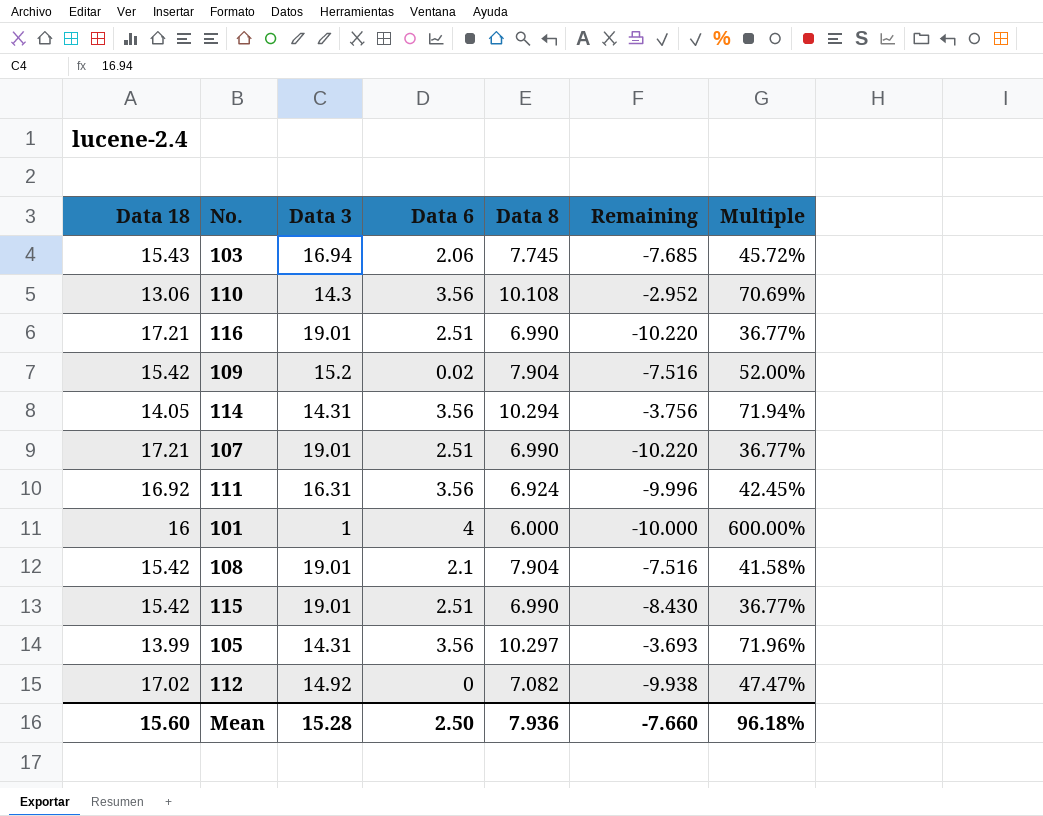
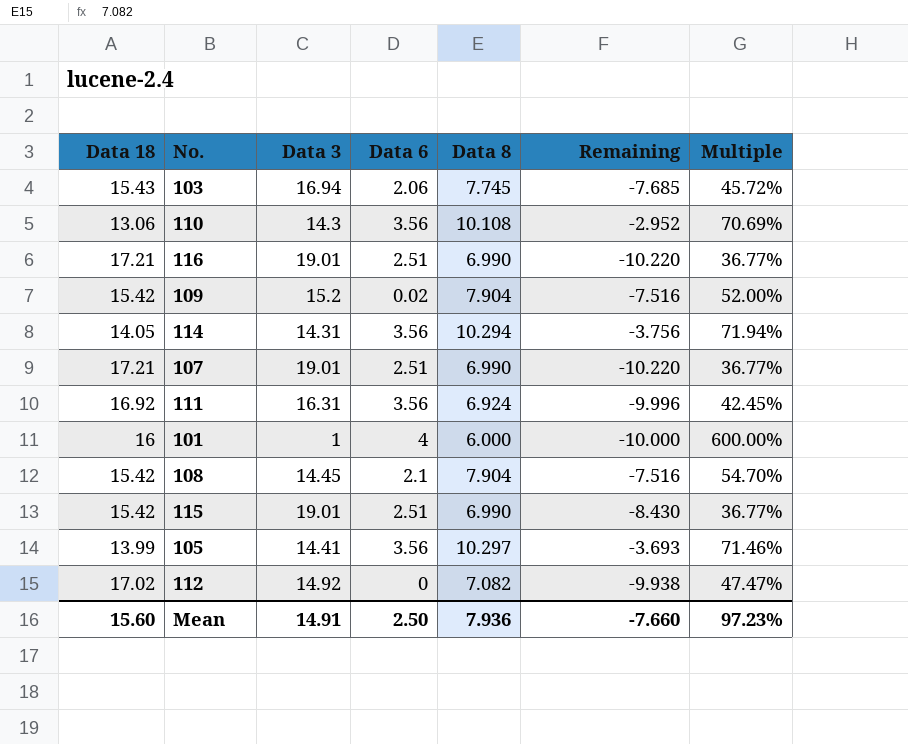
108 | Data 3: 19.01 -> 14.45
108 | Multiple: 41.58% -> 54.70%
105 | Data 3: 14.31 -> 14.41
105 | Multiple: 71.96% -> 71.46%
Mean | Data 3: 15.28 -> 14.91
Mean | Multiple: 96.18% -> 97.23%

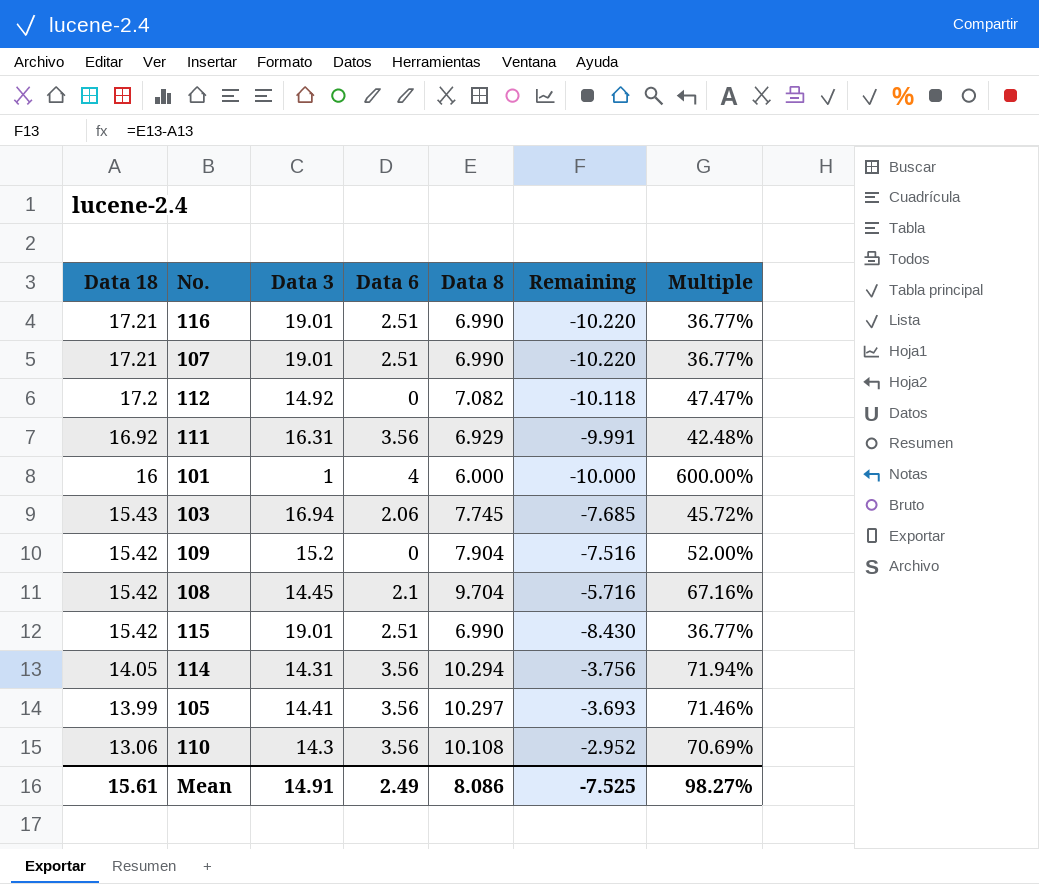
row order: none -> Data 18 descending
112 | Data 18: 17.02 -> 17.2
112 | Remaining: -9.938 -> -10.118
111 | Data 8: 6.924 -> 6.929
111 | Remaining: -9.996 -> -9.991
111 | Multiple: 42.45% -> 42.48%
109 | Data 6: 0.02 -> 0
108 | Data 8: 7.904 -> 9.704
108 | Remaining: -7.516 -> -5.716
108 | Multiple: 54.70% -> 67.16%
Mean | Data 18: 15.60 -> 15.61
Mean | Data 6: 2.50 -> 2.49
Mean | Data 8: 7.936 -> 8.086
Mean | Remaining: -7.660 -> -7.525
Mean | Multiple: 97.23% -> 98.27%

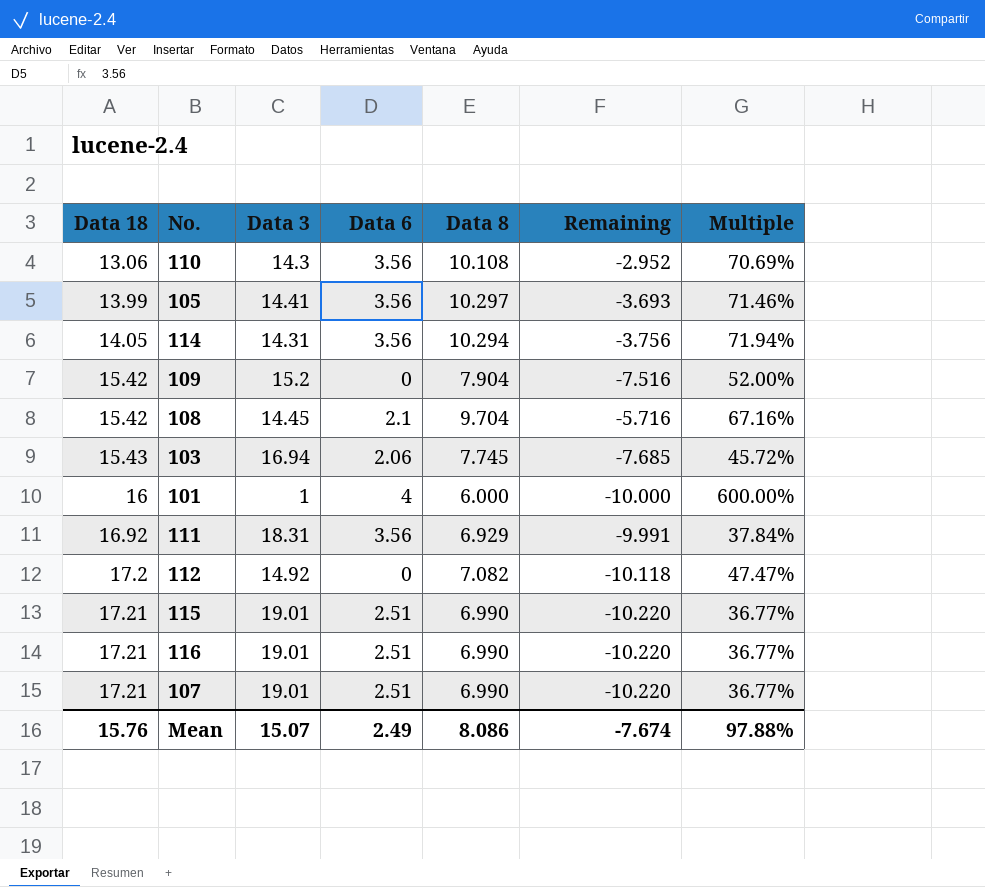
row order: Data 18 descending -> Data 18 ascending
111 | Data 3: 16.31 -> 18.31
111 | Multiple: 42.48% -> 37.84%
115 | Data 18: 15.42 -> 17.21
115 | Remaining: -8.430 -> -10.220
Mean | Data 18: 15.61 -> 15.76
Mean | Data 3: 14.91 -> 15.07
Mean | Remaining: -7.525 -> -7.674
Mean | Multiple: 98.27% -> 97.88%

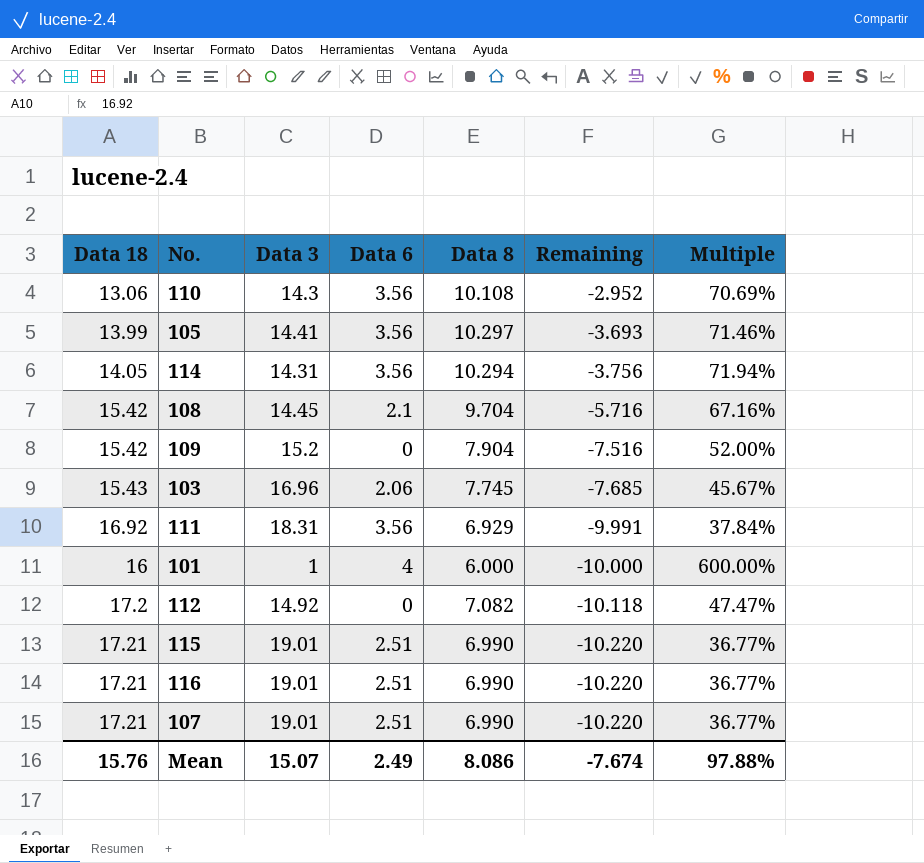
row order: Data 18 ascending -> Remaining descending
103 | Data 3: 16.94 -> 16.96
103 | Multiple: 45.72% -> 45.67%

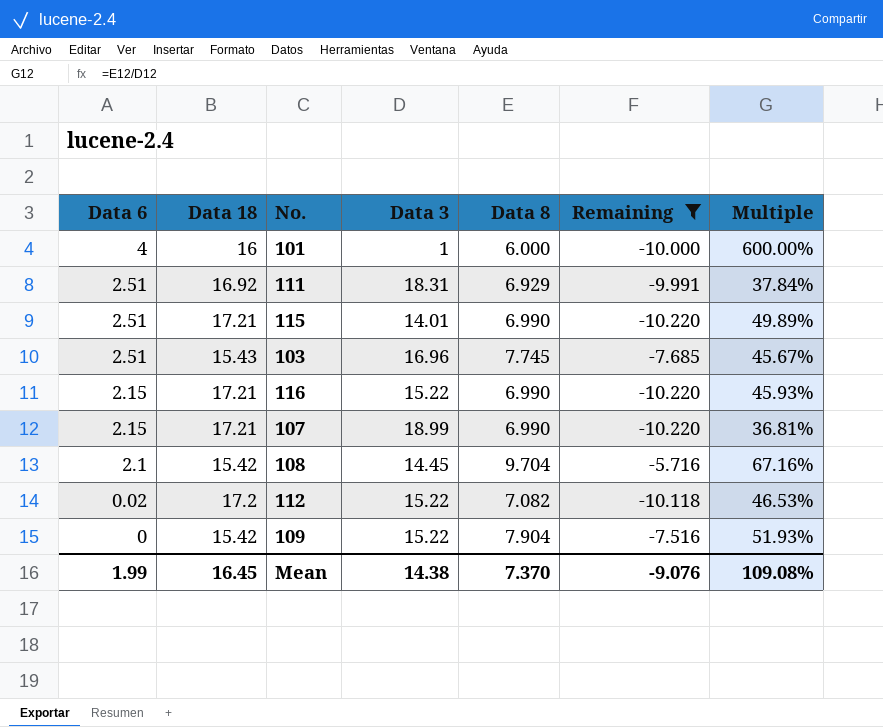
filter: none -> Remaining <= -5.716
row order: Remaining descending -> Data 6 descending
column Data 6 | position: 4 -> 1
111 | Data 6: 3.56 -> 2.51
115 | Data 3: 19.01 -> 14.01
115 | Multiple: 36.77% -> 49.89%
103 | Data 6: 2.06 -> 2.51
116 | Data 6: 2.51 -> 2.15
116 | Data 3: 19.01 -> 15.22
116 | Multiple: 36.77% -> 45.93%
107 | Data 6: 2.51 -> 2.15
107 | Data 3: 19.01 -> 18.99
107 | Multiple: 36.77% -> 36.81%
112 | Data 6: 0 -> 0.02
112 | Data 3: 14.92 -> 15.22
112 | Multiple: 47.47% -> 46.53%
109 | Data 3: 15.2 -> 15.22
109 | Multiple: 52.00% -> 51.93%
Mean | Data 6: 2.49 -> 1.99
Mean | Data 18: 15.76 -> 16.45
Mean | Data 3: 15.07 -> 14.38
Mean | Data 8: 8.086 -> 7.370
Mean | Remaining: -7.674 -> -9.076
Mean | Multiple: 97.88% -> 109.08%

